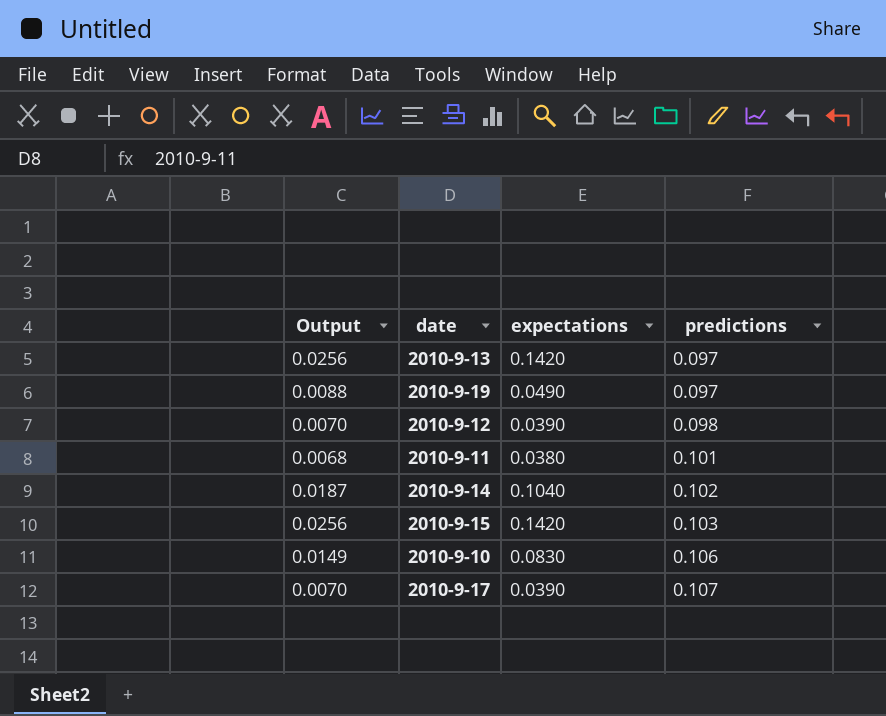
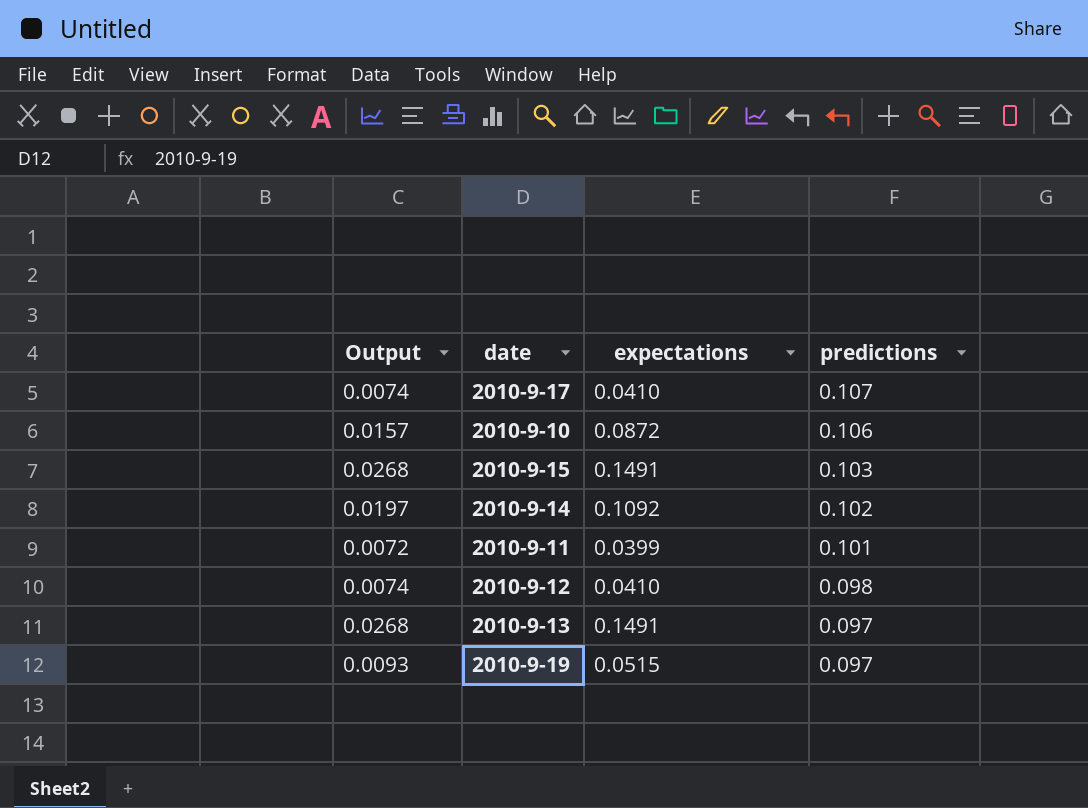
row order: predictions ascending -> predictions descending
2010-9-17 | Output: 0.0070 -> 0.0074
2010-9-17 | expectations: 0.0390 -> 0.0410
2010-9-10 | Output: 0.0149 -> 0.0157
2010-9-10 | expectations: 0.0830 -> 0.0872
2010-9-15 | Output: 0.0256 -> 0.0268
2010-9-15 | expectations: 0.1420 -> 0.1491
2010-9-14 | Output: 0.0187 -> 0.0197
2010-9-14 | expectations: 0.1040 -> 0.1092
2010-9-11 | Output: 0.0068 -> 0.0072
2010-9-11 | expectations: 0.0380 -> 0.0399
2010-9-12 | Output: 0.0070 -> 0.0074
2010-9-12 | expectations: 0.0390 -> 0.0410
2010-9-13 | Output: 0.0256 -> 0.0268
2010-9-13 | expectations: 0.1420 -> 0.1491
2010-9-19 | Output: 0.0088 -> 0.0093
2010-9-19 | expectations: 0.0490 -> 0.0515

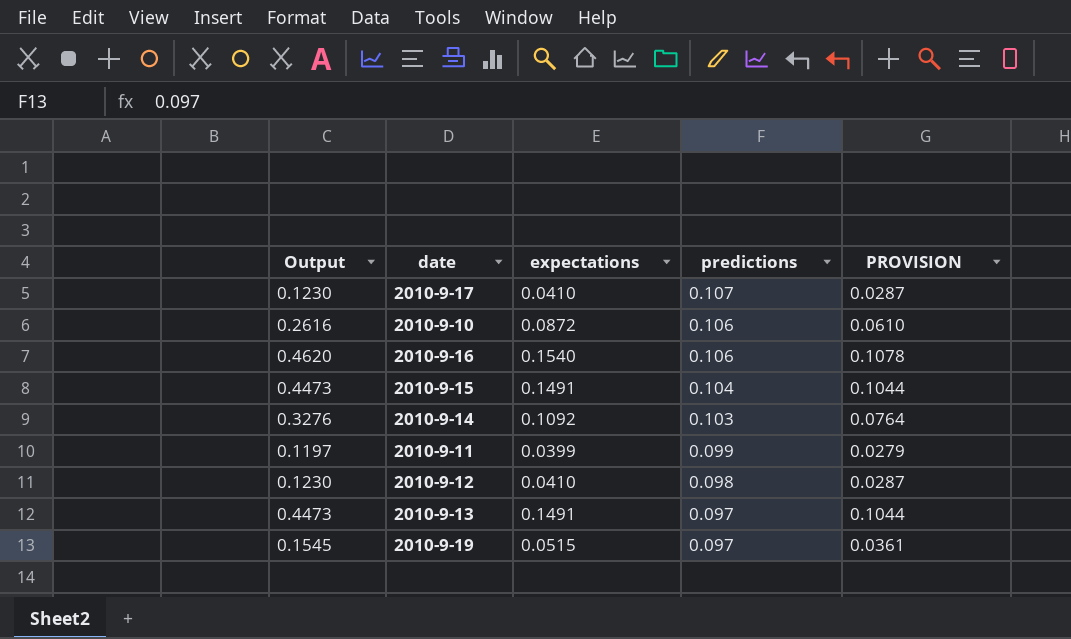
column Output | formula: [expectations] * 0.18 -> [expectations] * 3
column PROVISION | formula: none -> [expectations] * 0.7
row 2010-9-16: none -> 0.4620 | 0.1540 | 0.106 | 0.1078
2010-9-15 | predictions: 0.103 -> 0.104
2010-9-14 | predictions: 0.102 -> 0.103
2010-9-11 | predictions: 0.101 -> 0.099

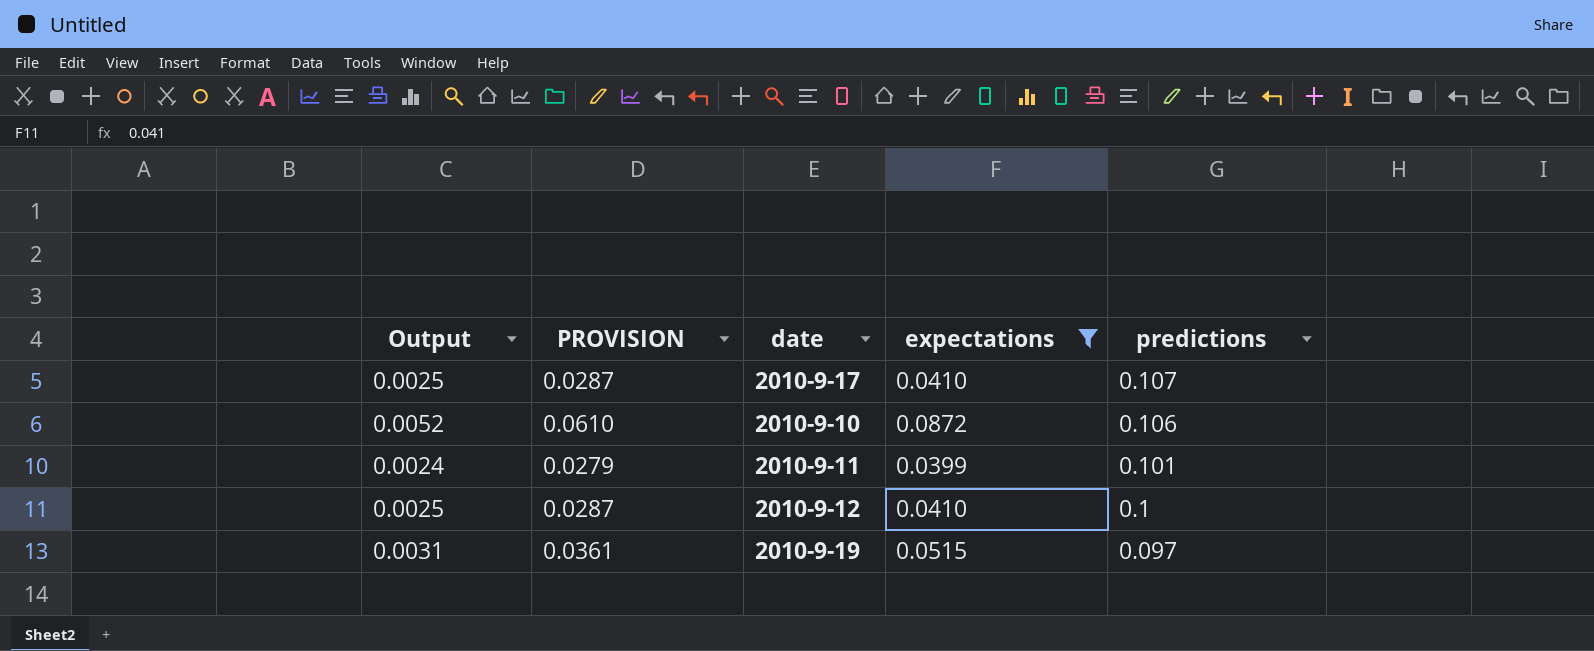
filter: none -> expectations <= 0.0872
column Output | formula: [expectations] * 3 -> [expectations] * 0.06
column PROVISION | position: 5 -> 2
2010-9-11 | predictions: 0.099 -> 0.101
2010-9-12 | predictions: 0.098 -> 0.1

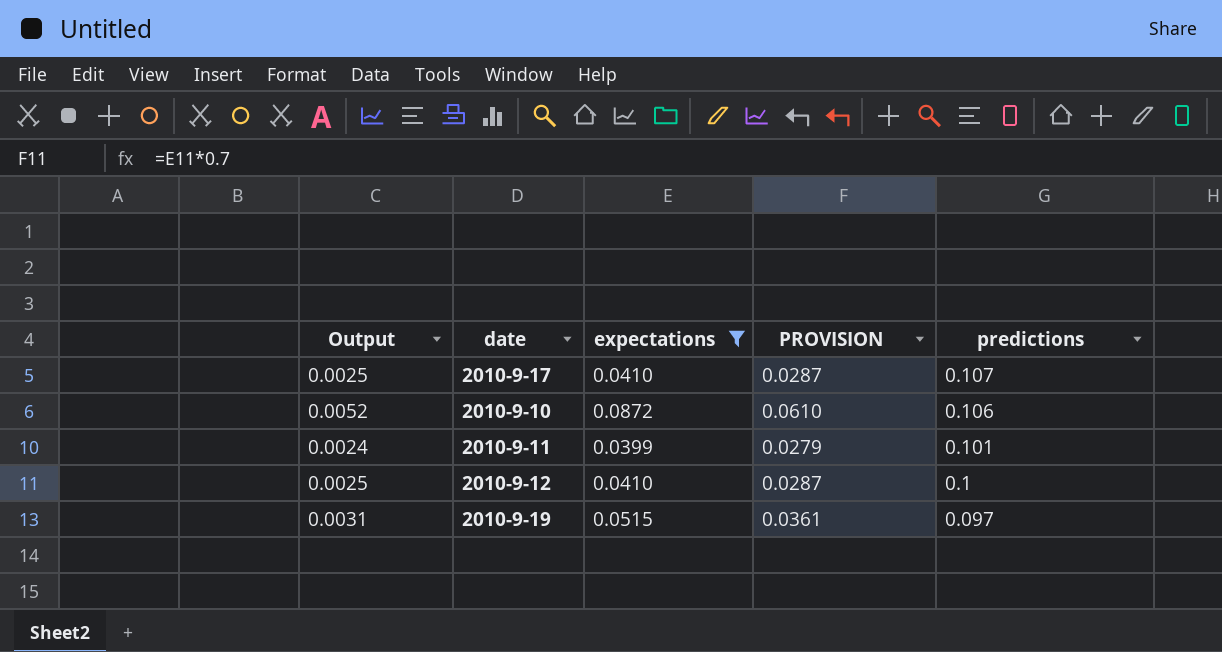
column PROVISION | position: 2 -> 4

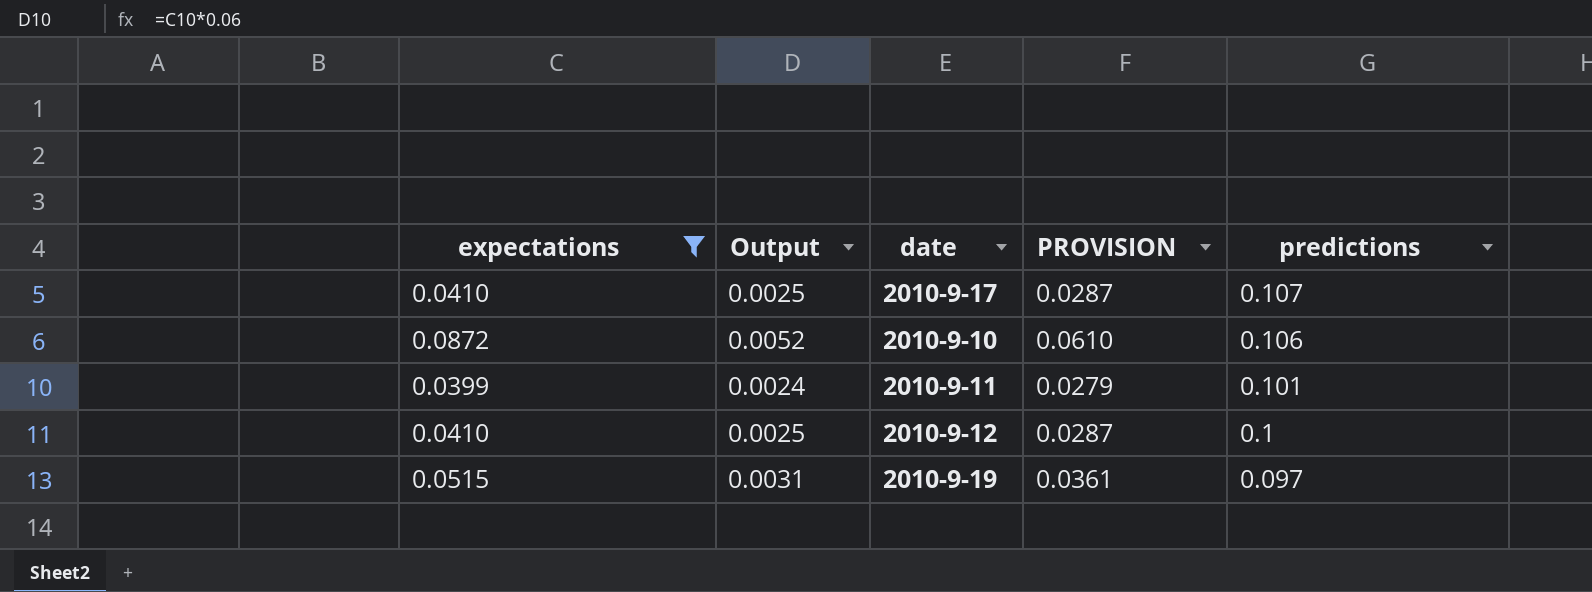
column expectations | position: 3 -> 1

